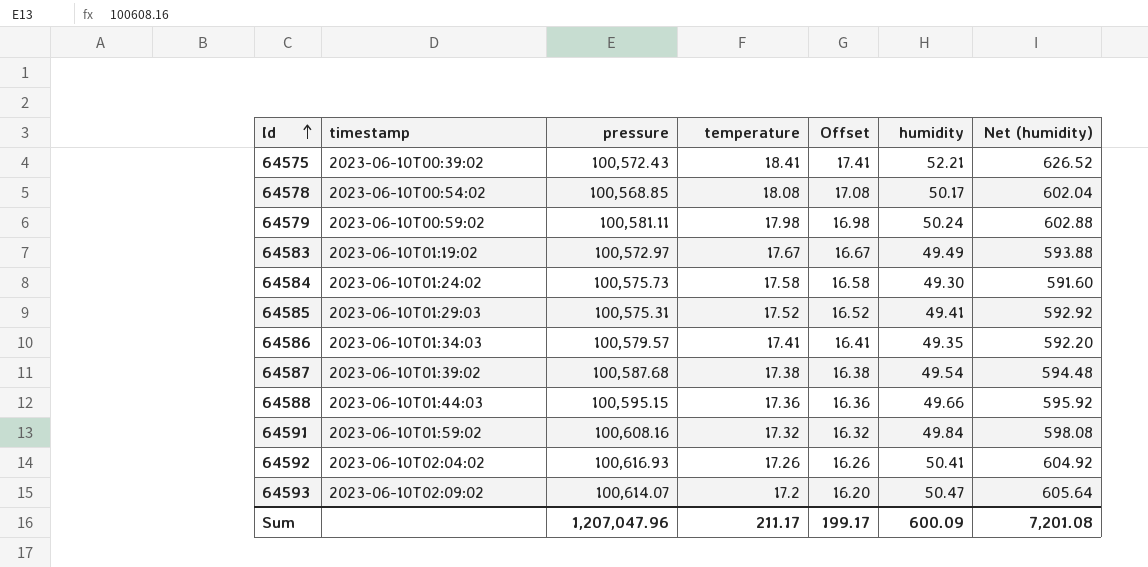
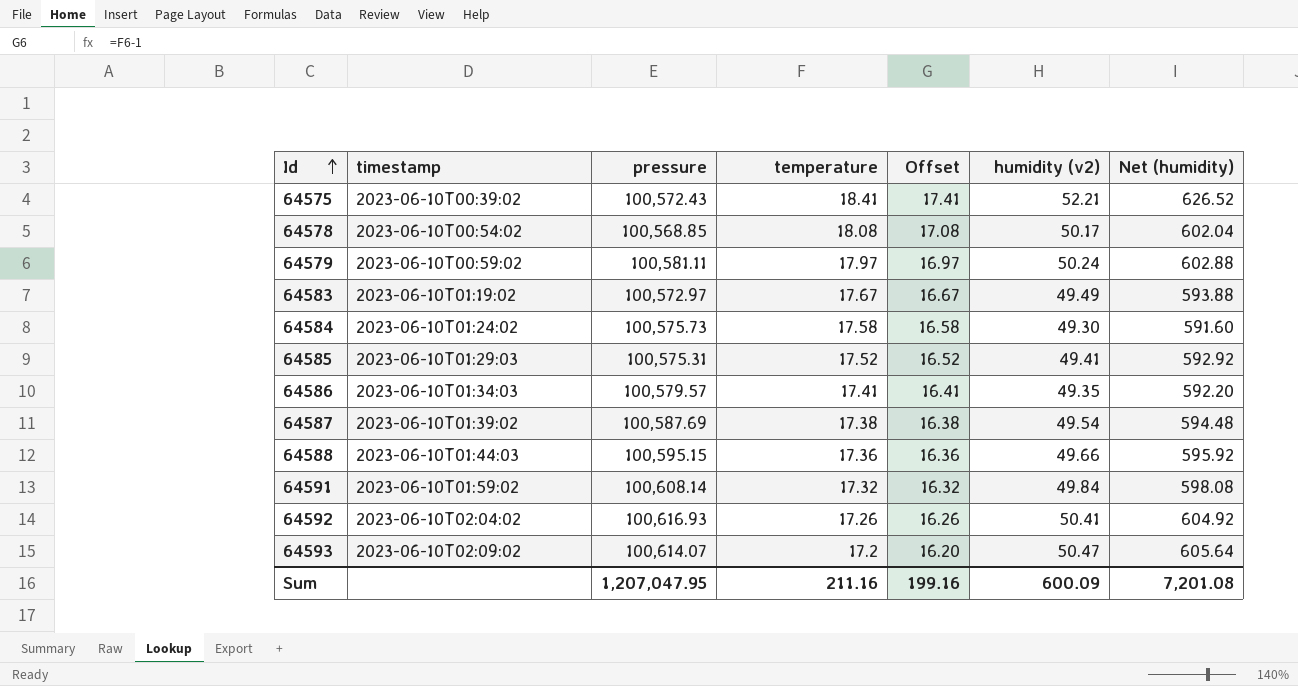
column name: humidity -> humidity (v2)
64579 | temperature: 17.98 -> 17.97
64579 | Offset: 16.98 -> 16.97
64587 | pressure: 100,587.68 -> 100,587.69
64591 | pressure: 100,608.16 -> 100,608.14
Sum | pressure: 1,207,047.96 -> 1,207,047.95
Sum | temperature: 211.17 -> 211.16
Sum | Offset: 199.17 -> 199.16

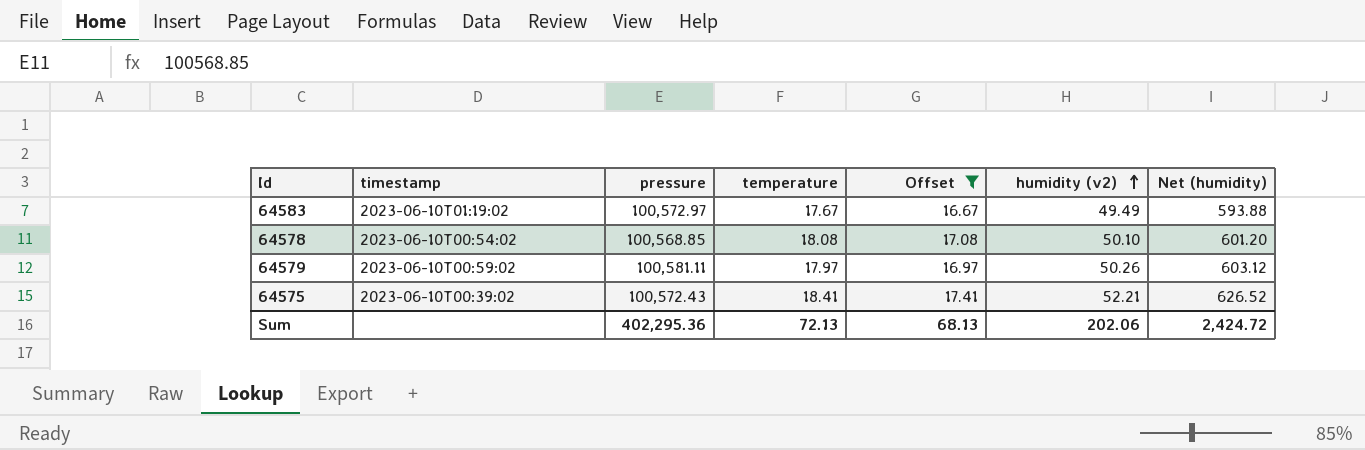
filter: none -> Offset >= 16.67
row order: Id ascending -> humidity (v2) ascending
64578 | humidity (v2): 50.17 -> 50.10
64578 | Net (humidity): 602.04 -> 601.20
64579 | humidity (v2): 50.24 -> 50.26
64579 | Net (humidity): 602.88 -> 603.12
Sum | pressure: 1,207,047.95 -> 402,295.36
Sum | temperature: 211.16 -> 72.13
Sum | Offset: 199.16 -> 68.13
Sum | humidity (v2): 600.09 -> 202.06
Sum | Net (humidity): 7,201.08 -> 2,424.72

